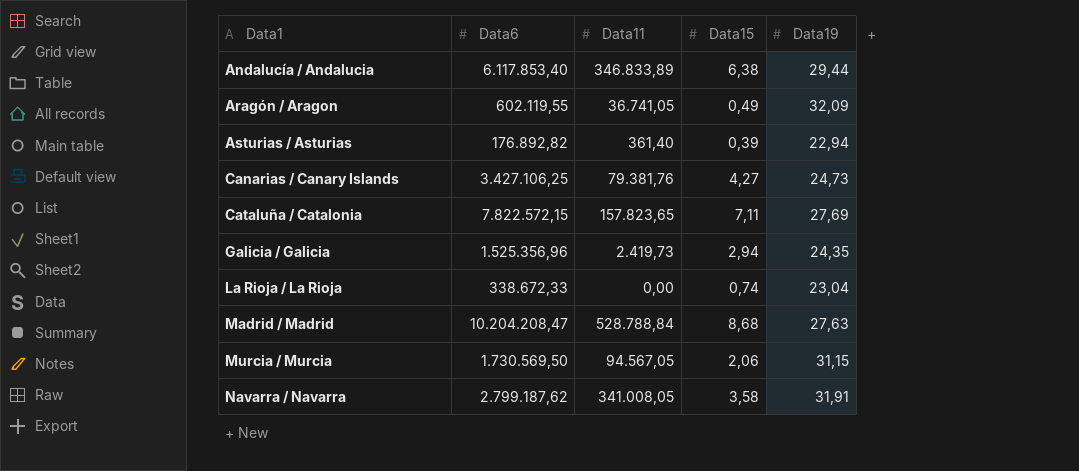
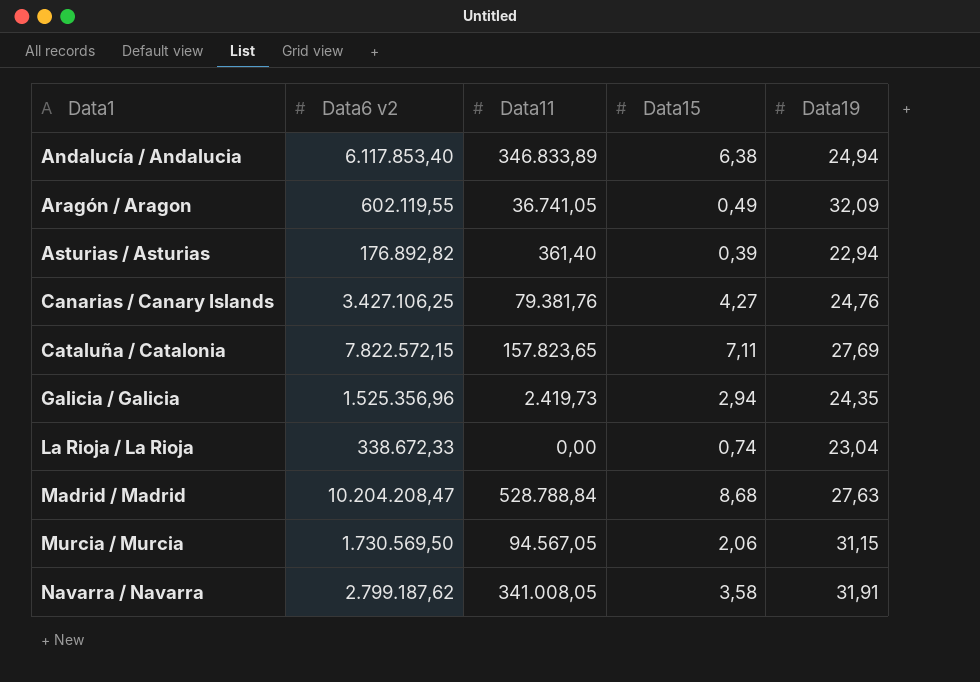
column name: Data6 -> Data6 v2
Andalucía / Andalucia | Data19: 29,44 -> 24,94
Canarias / Canary Islands | Data19: 24,73 -> 24,76

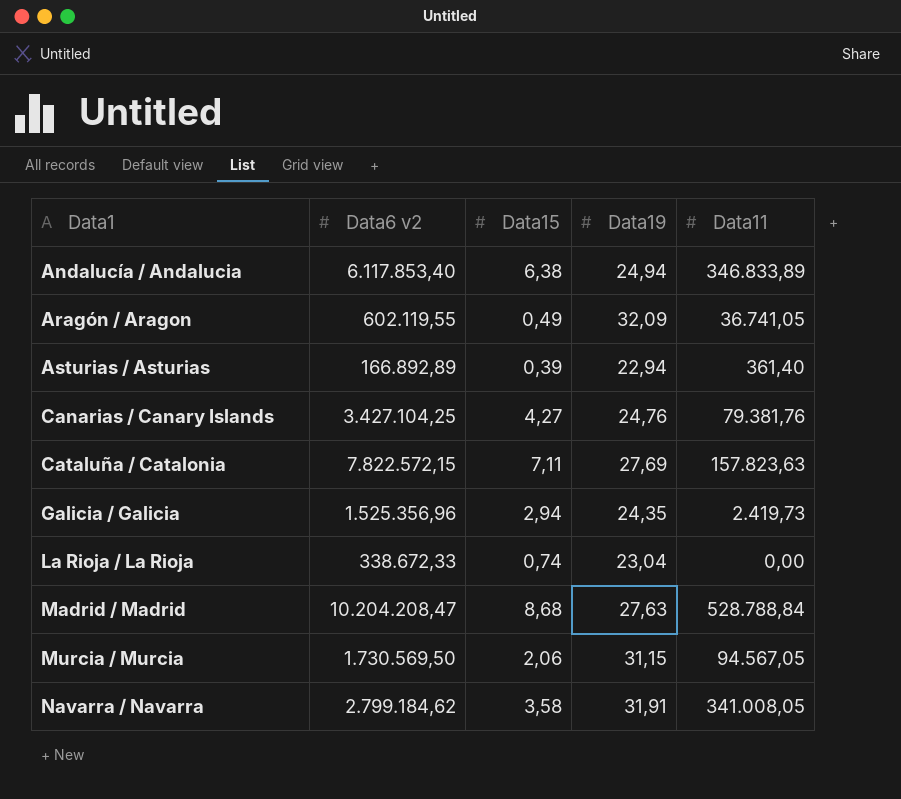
column Data11 | position: 3 -> 5
Asturias / Asturias | Data6 v2: 176.892,82 -> 166.892,89
Canarias / Canary Islands | Data6 v2: 3.427.106,25 -> 3.427.104,25
Cataluña / Catalonia | Data11: 157.823,65 -> 157.823,63
Navarra / Navarra | Data6 v2: 2.799.187,62 -> 2.799.184,62

